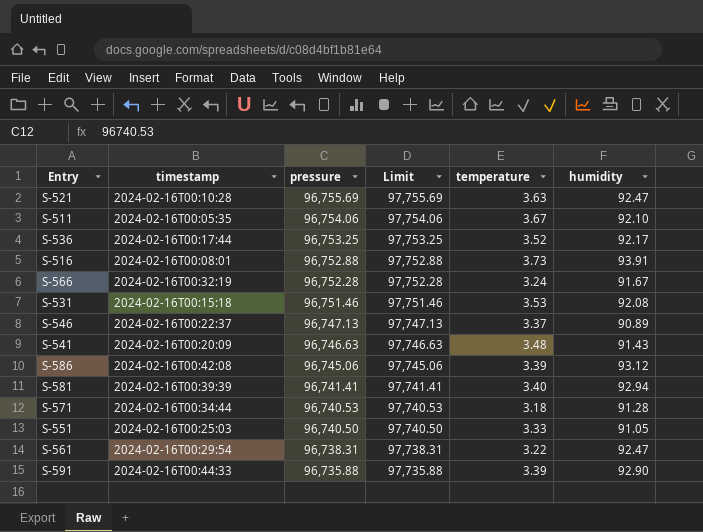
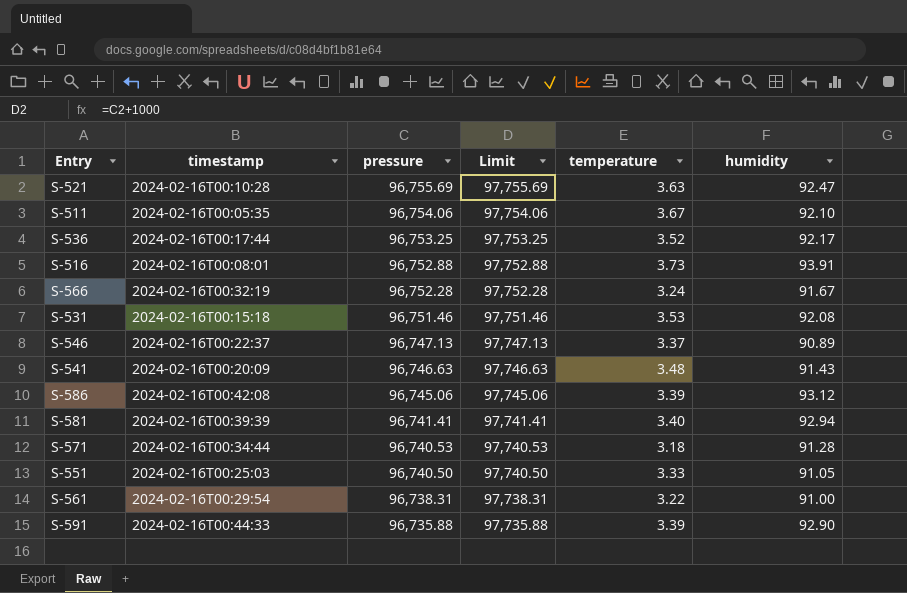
S-561 | humidity: 92.47 -> 91.00

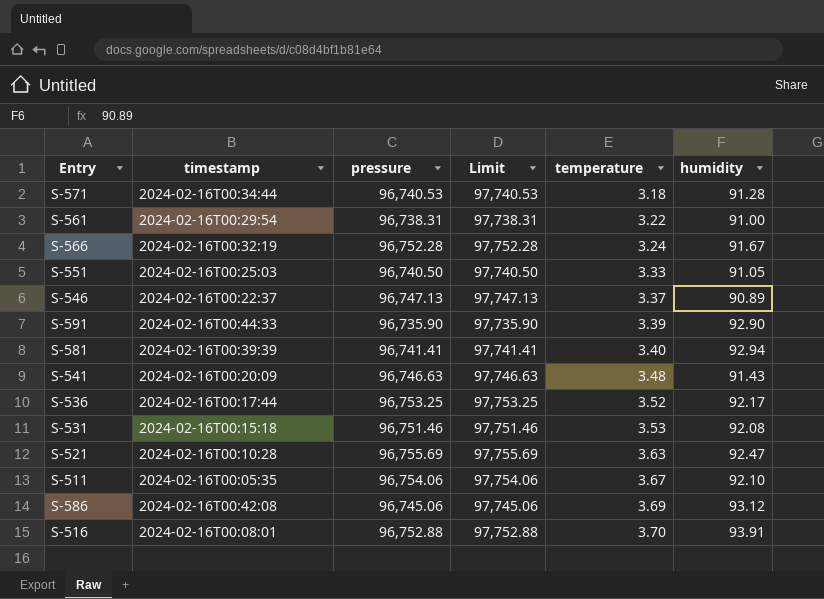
row order: pressure descending -> temperature ascending
S-591 | pressure: 96,735.88 -> 96,735.90
S-591 | Limit: 97,735.88 -> 97,735.90
S-586 | temperature: 3.39 -> 3.69
S-516 | temperature: 3.73 -> 3.70

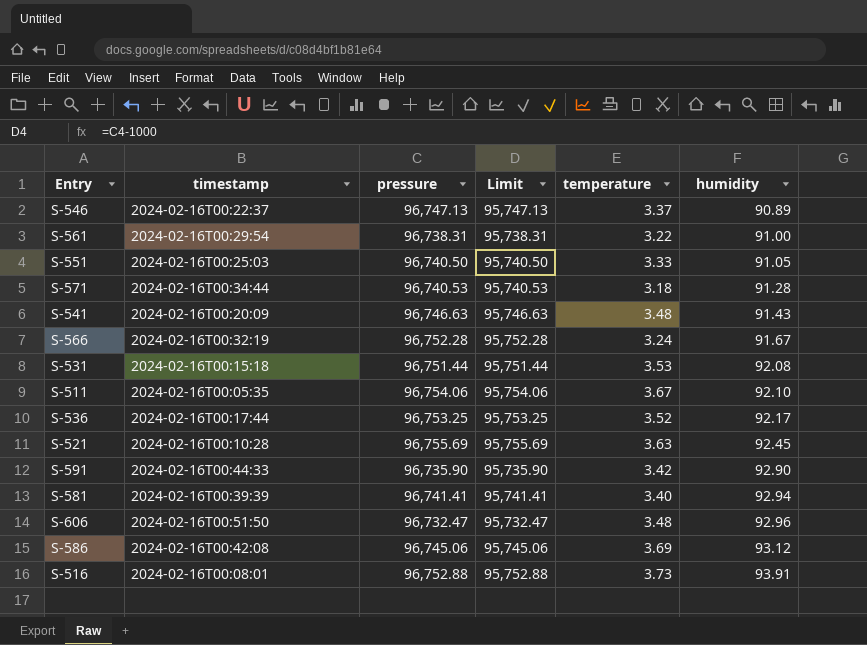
row order: temperature ascending -> humidity ascending
column Limit | formula: [pressure] + 1000 -> [pressure] - 1000
S-531 | pressure: 96,751.46 -> 96,751.44
S-521 | humidity: 92.47 -> 92.45
S-591 | temperature: 3.39 -> 3.42
row S-606: none -> 2024-02-16T00:51:50 | 96,732.47 | 95,732.47 | 3.48 | 92.96
S-516 | temperature: 3.70 -> 3.73

